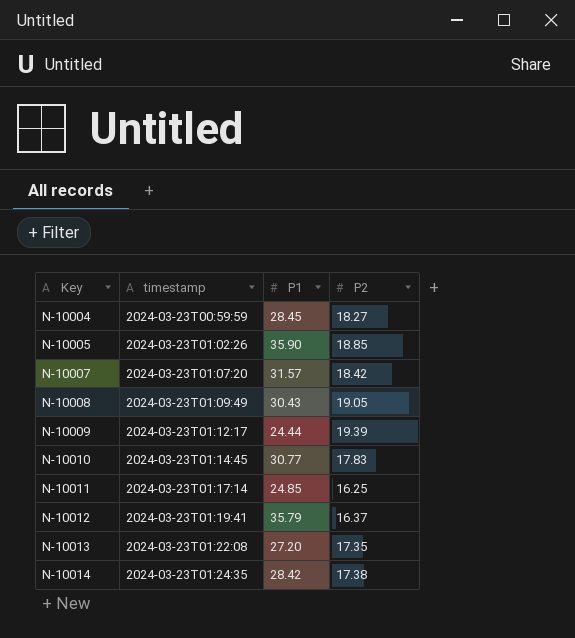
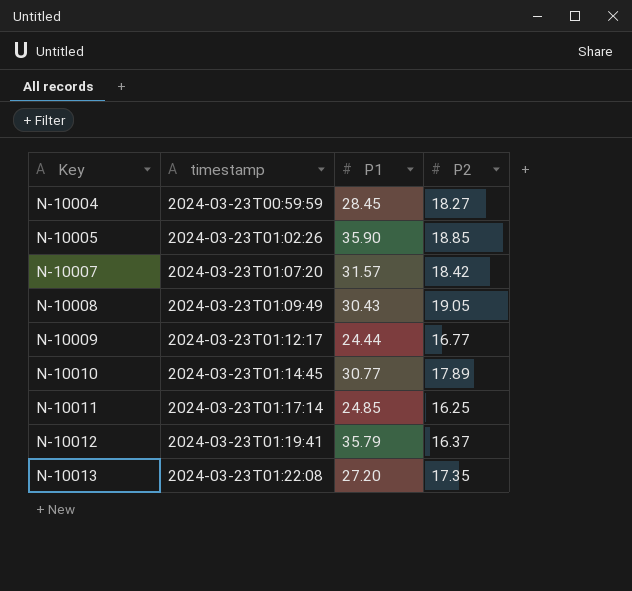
row N-10014: 2024-03-23T01:24:35 | 28.42 | 17.38 -> none
N-10009 | P2: 19.39 -> 16.77
N-10010 | P2: 17.83 -> 17.89

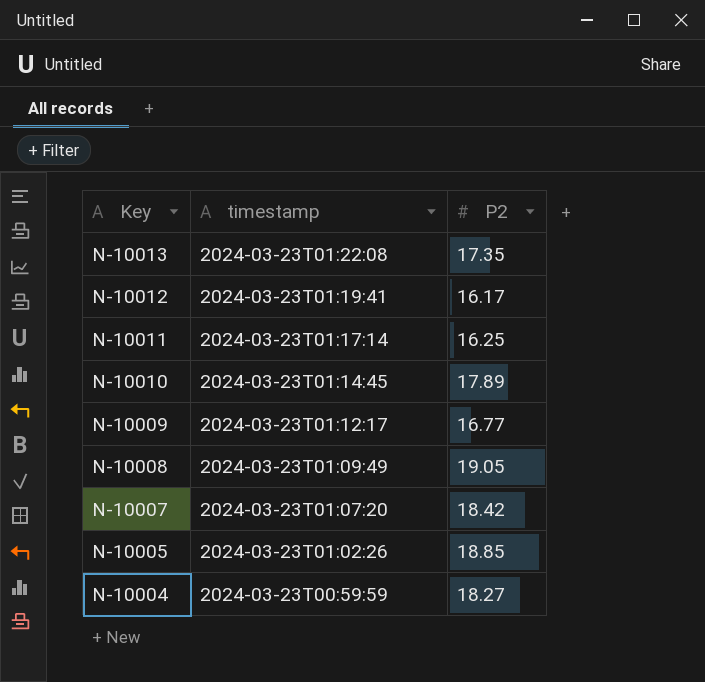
row order: Key ascending -> Key descending
column P1 | position: 3 -> none
N-10012 | P2: 16.37 -> 16.17

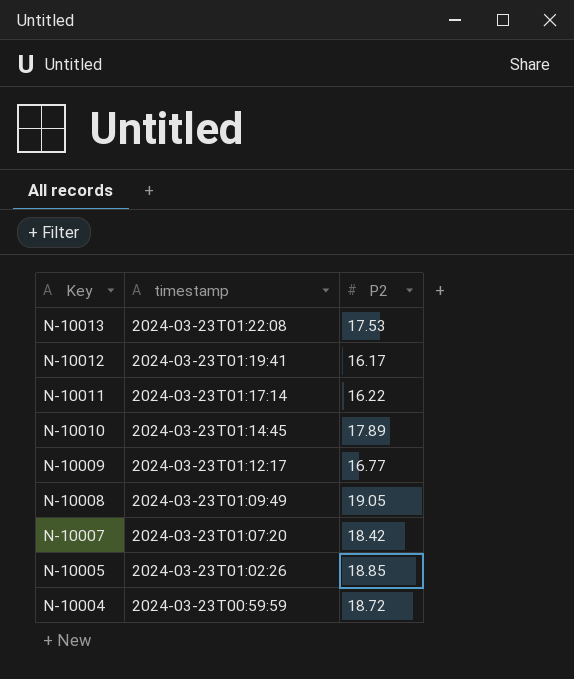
N-10013 | P2: 17.35 -> 17.53
N-10011 | P2: 16.25 -> 16.22
N-10004 | P2: 18.27 -> 18.72

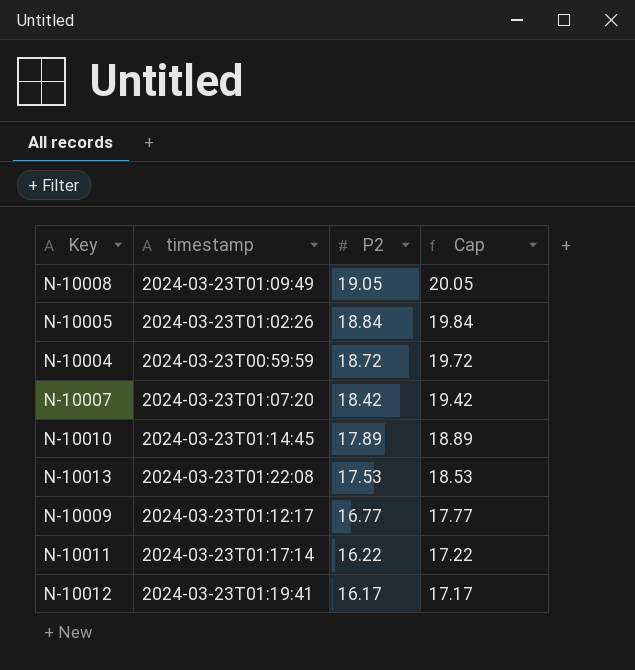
row order: Key descending -> P2 descending
column Cap | formula: none -> [P2] + 1
N-10005 | P2: 18.85 -> 18.84

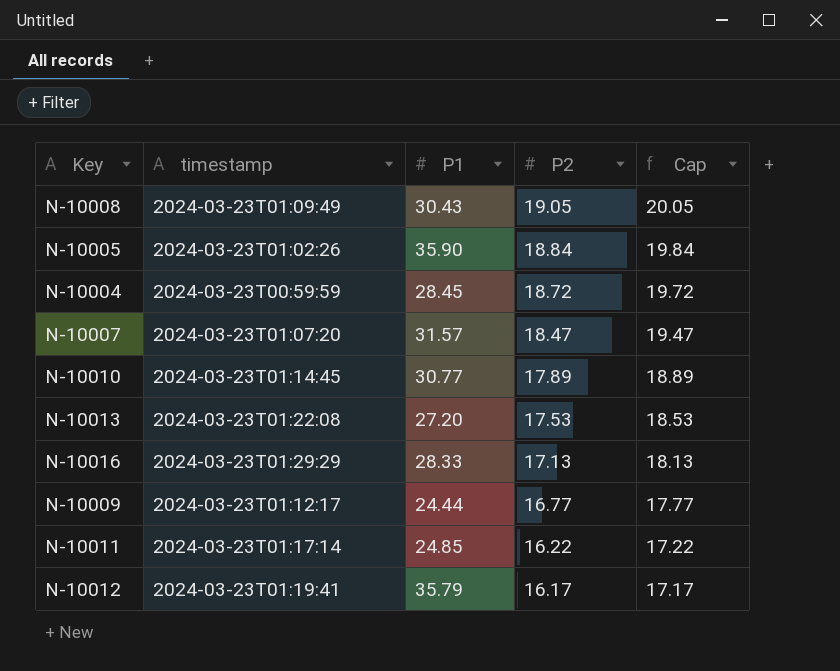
column P1 | position: none -> 3
N-10007 | P2: 18.42 -> 18.47
N-10007 | Cap: 19.42 -> 19.47
row N-10016: none -> 2024-03-23T01:29:29 | 28.33 | 17.13 | 18.13

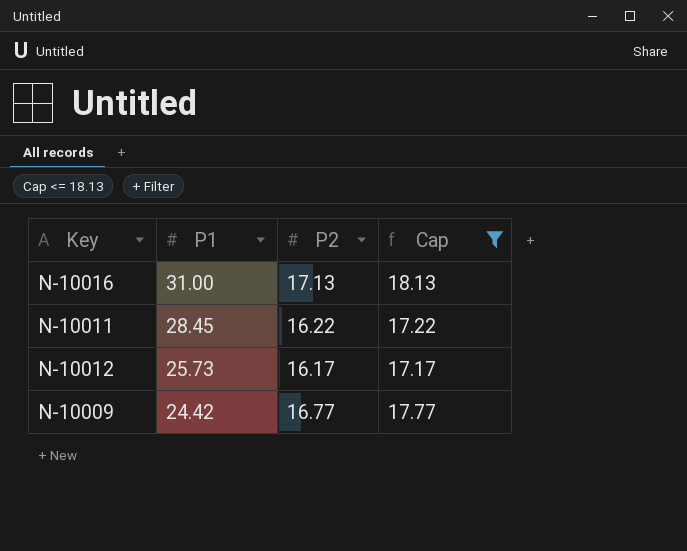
filter: none -> Cap <= 18.13
row order: P2 descending -> P1 descending
column timestamp | position: 2 -> none
N-10016 | P1: 28.33 -> 31.00
N-10011 | P1: 24.85 -> 28.45
N-10012 | P1: 35.79 -> 25.73
N-10009 | P1: 24.44 -> 24.42

